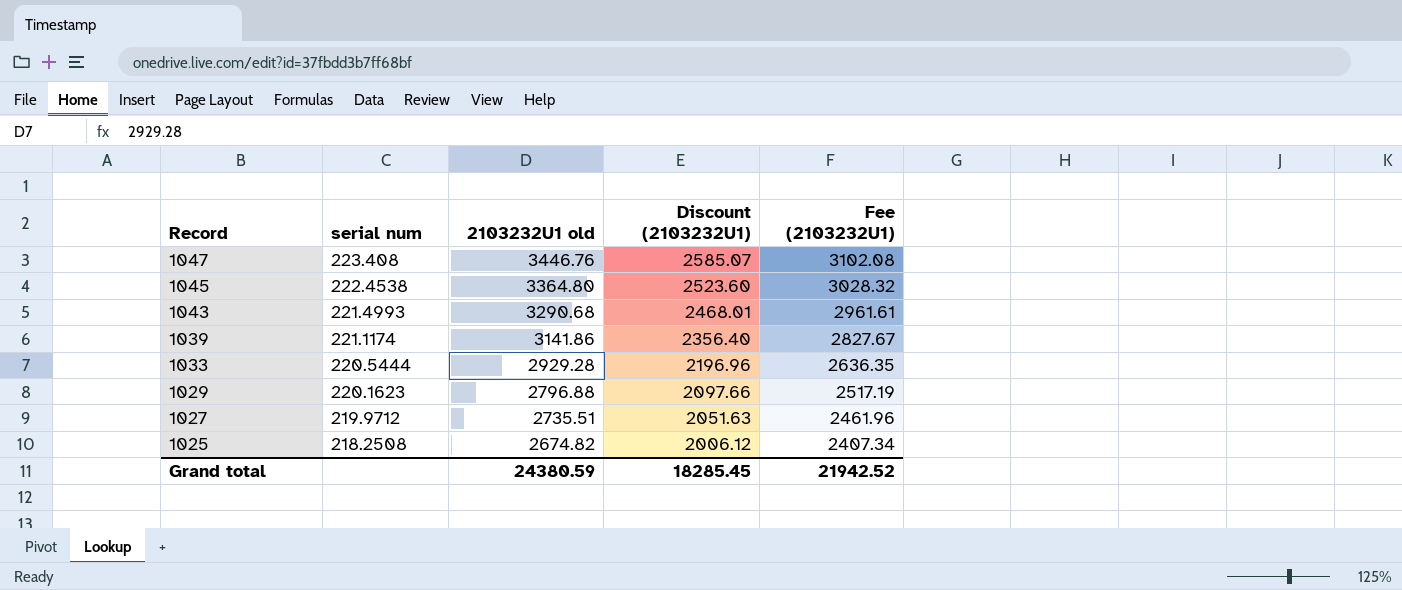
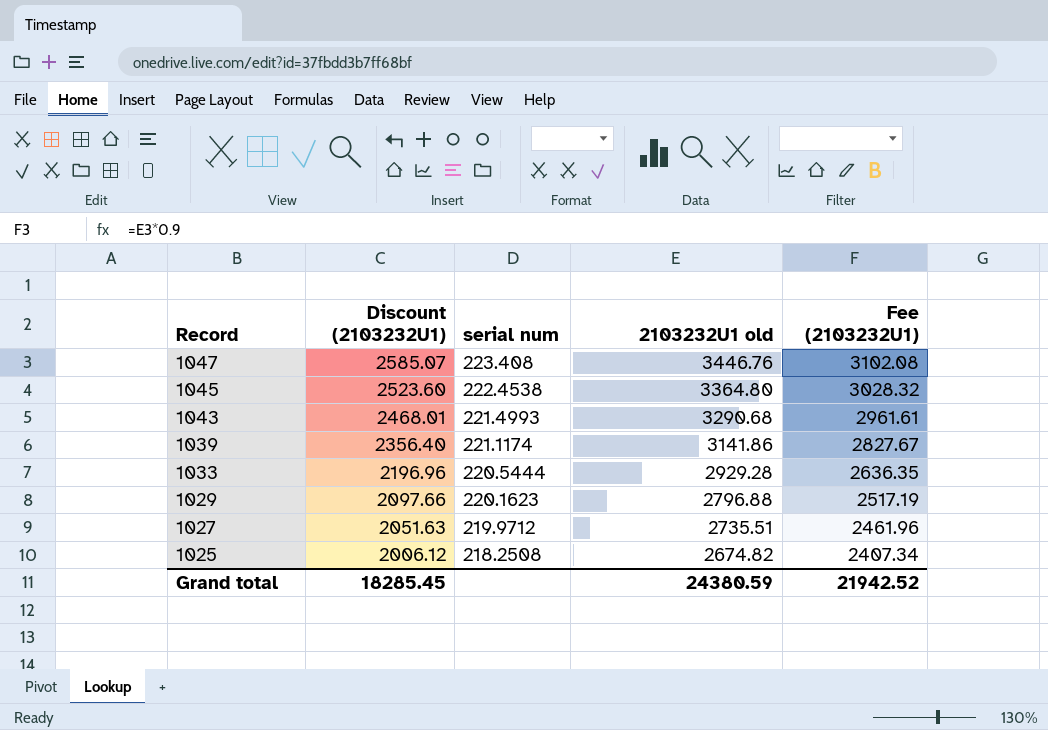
column Discount (2103232U1) | position: 4 -> 2

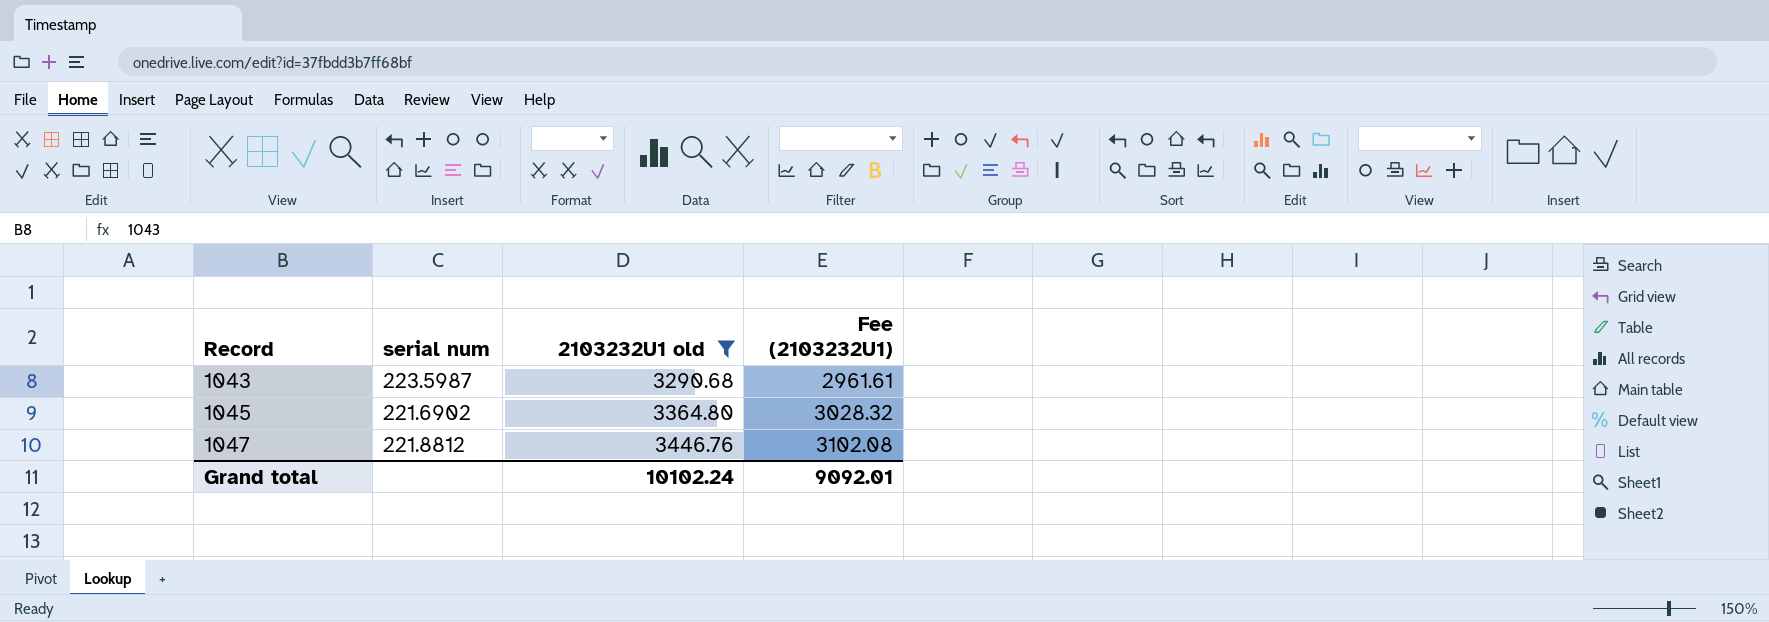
filter: none -> 2103232U1 old >= 3290.68
row order: Record descending -> Record ascending
column Discount (2103232U1) | formula: [2103232U1 old] * 0.75 -> none
1043 | serial num: 221.4993 -> 223.5987
1045 | serial num: 222.4538 -> 221.6902
1047 | serial num: 223.408 -> 221.8812
Grand total | 2103232U1 old: 24380.59 -> 10102.24
Grand total | Fee (2103232U1): 21942.52 -> 9092.01

